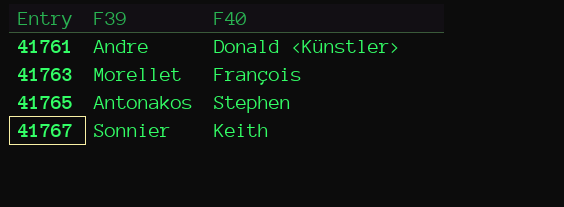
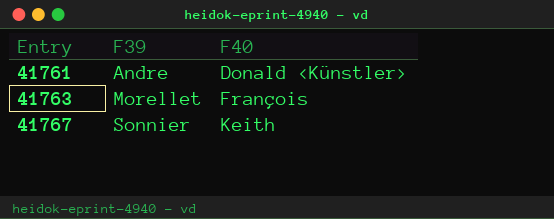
row 41765: Antonakos | Stephen -> none

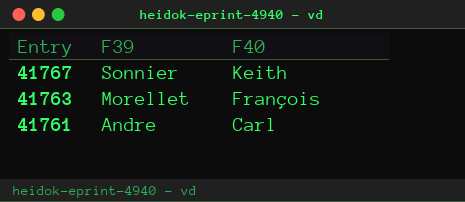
row order: Entry ascending -> Entry descending
41761 | F40: Donald <Künstler> -> Carl

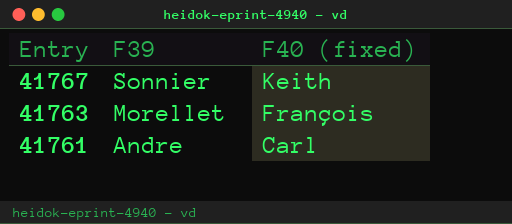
column name: F40 -> F40 (fixed)

